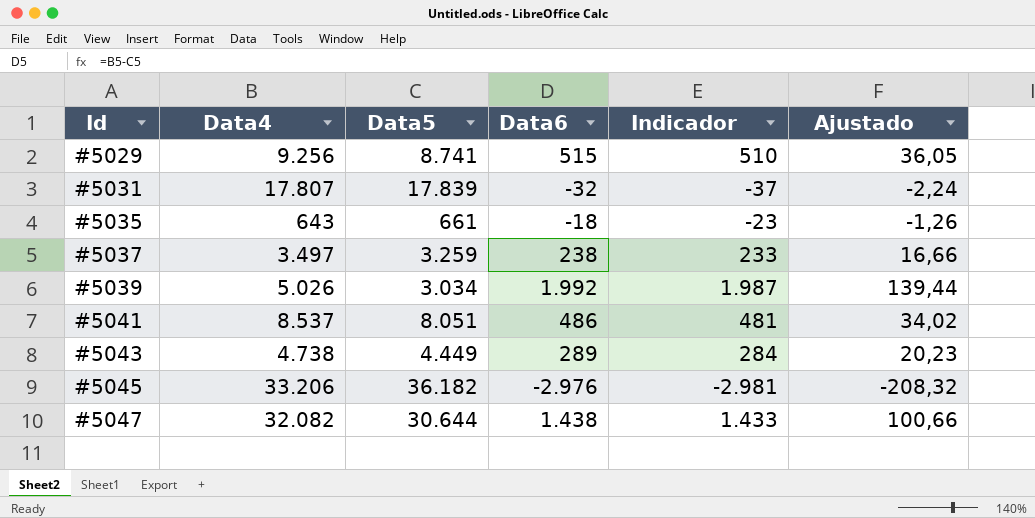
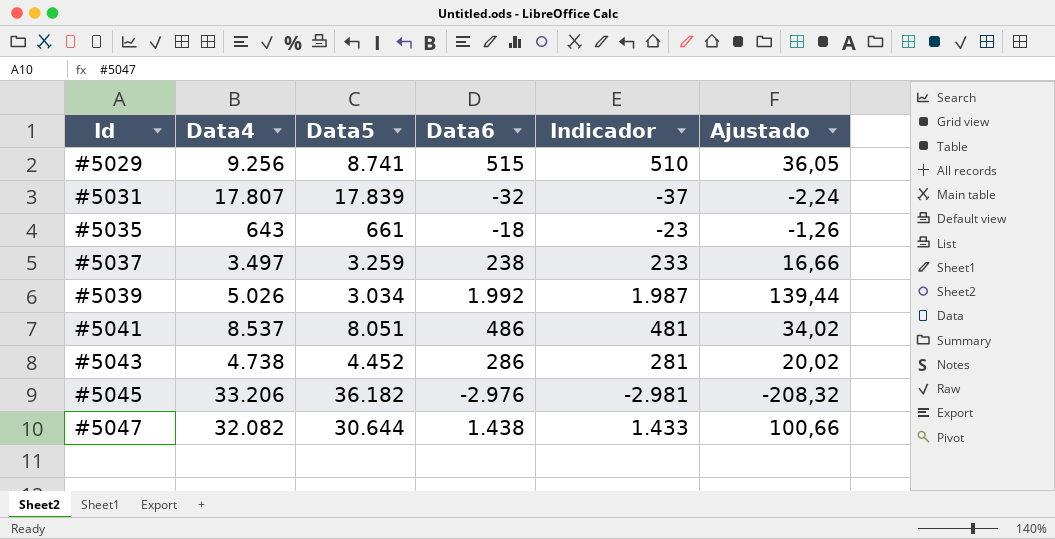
#5043 | Data5: 4.449 -> 4.452
#5043 | Data6: 289 -> 286
#5043 | Indicador: 284 -> 281
#5043 | Ajustado: 20,23 -> 20,02

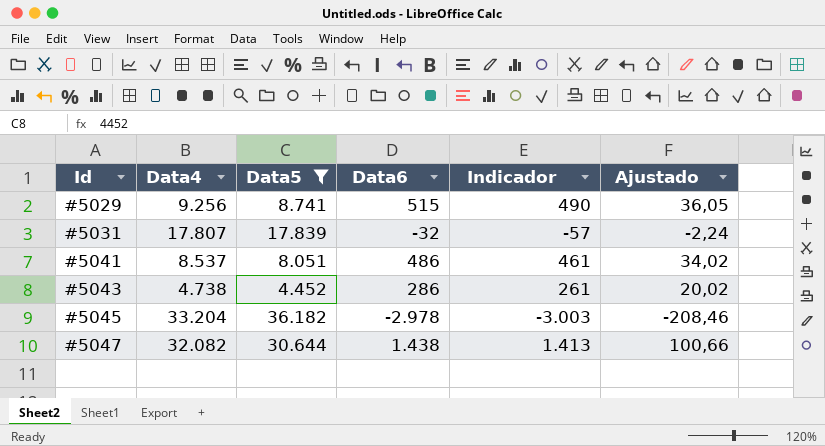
filter: none -> Data5 >= 4.452
column Indicador | formula: [Data6] - 5 -> [Data6] - 25
#5045 | Data4: 33.206 -> 33.204
#5045 | Data6: -2.976 -> -2.978
#5045 | Ajustado: -208,32 -> -208,46

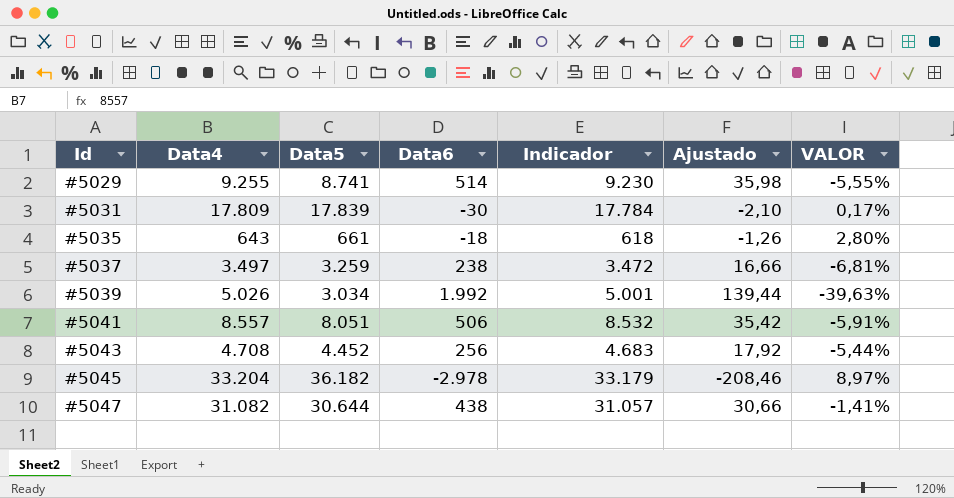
filter: Data5 >= 4.452 -> none
column Indicador | formula: [Data6] - 25 -> [Data4] - 25
column VALOR | formula: none -> ([Data5] - [Data4]) / [Data4]
#5029 | Data4: 9.256 -> 9.255
#5029 | Data6: 515 -> 514
#5029 | Ajustado: 36,05 -> 35,98
#5031 | Data4: 17.807 -> 17.809
#5031 | Data6: -32 -> -30
#5031 | Ajustado: -2,24 -> -2,10
#5041 | Data4: 8.537 -> 8.557
#5041 | Data6: 486 -> 506
#5041 | Ajustado: 34,02 -> 35,42
#5043 | Data4: 4.738 -> 4.708
#5043 | Data6: 286 -> 256
#5043 | Ajustado: 20,02 -> 17,92
#5047 | Data4: 32.082 -> 31.082
#5047 | Data6: 1.438 -> 438
#5047 | Ajustado: 100,66 -> 30,66

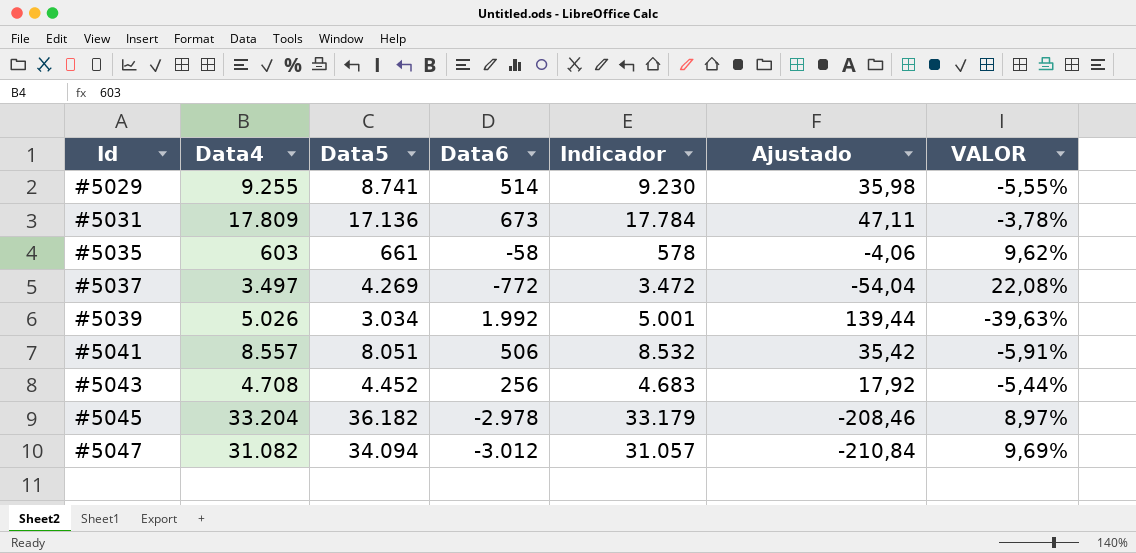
#5031 | Data5: 17.839 -> 17.136
#5031 | Data6: -30 -> 673
#5031 | Ajustado: -2,10 -> 47,11
#5031 | VALOR: 0,17% -> -3,78%
#5035 | Data4: 643 -> 603
#5035 | Data6: -18 -> -58
#5035 | Indicador: 618 -> 578
#5035 | Ajustado: -1,26 -> -4,06
#5035 | VALOR: 2,80% -> 9,62%
#5037 | Data5: 3.259 -> 4.269
#5037 | Data6: 238 -> -772
#5037 | Ajustado: 16,66 -> -54,04
#5037 | VALOR: -6,81% -> 22,08%
#5047 | Data5: 30.644 -> 34.094
#5047 | Data6: 438 -> -3.012
#5047 | Ajustado: 30,66 -> -210,84
#5047 | VALOR: -1,41% -> 9,69%

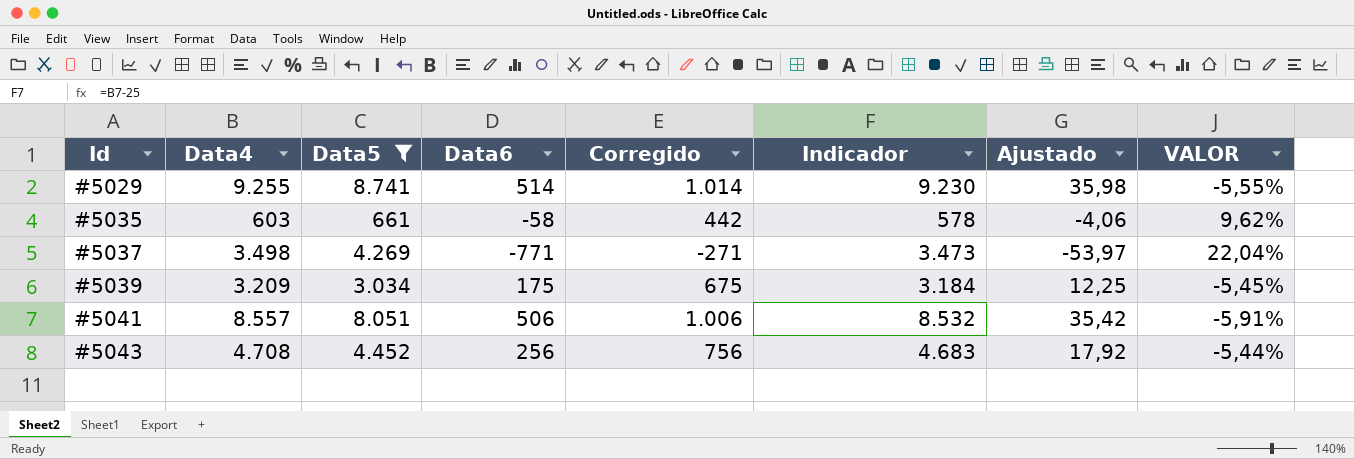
filter: none -> Data5 <= 8.741
column Corregido | formula: none -> [Data6] + 500
#5037 | Data4: 3.497 -> 3.498
#5037 | Data6: -772 -> -771
#5037 | Indicador: 3.472 -> 3.473
#5037 | Ajustado: -54,04 -> -53,97
#5037 | VALOR: 22,08% -> 22,04%
#5039 | Data4: 5.026 -> 3.209
#5039 | Data6: 1.992 -> 175
#5039 | Indicador: 5.001 -> 3.184
#5039 | Ajustado: 139,44 -> 12,25
#5039 | VALOR: -39,63% -> -5,45%

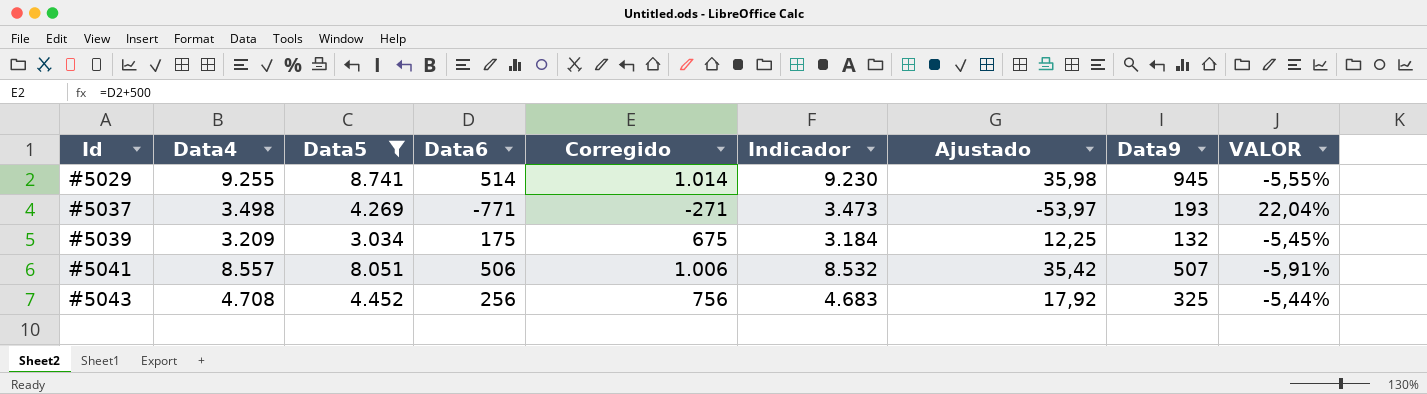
column Data9 | position: none -> 8
row #5035: 603 | 661 | -58 | 442 | 578 | -4,06 | 9,62% -> none

